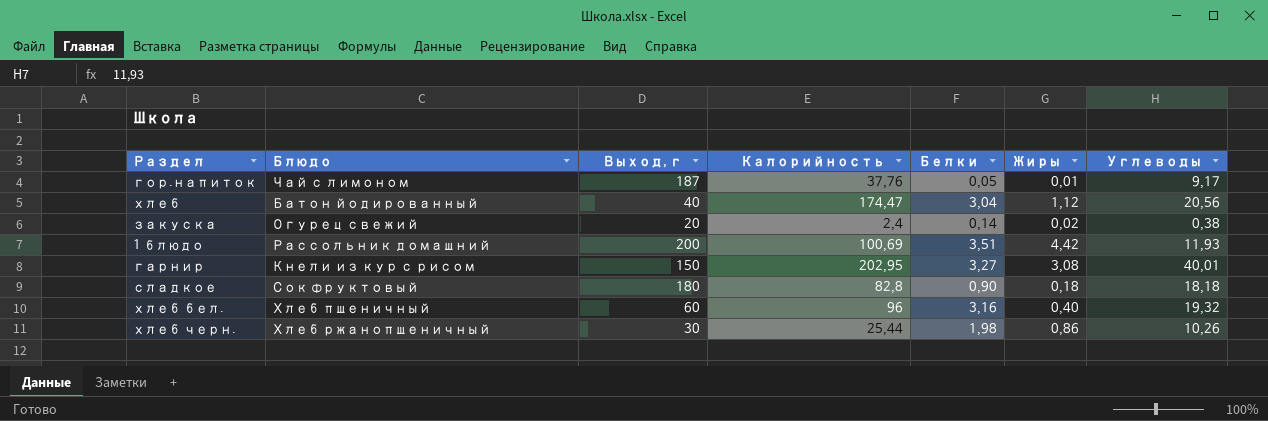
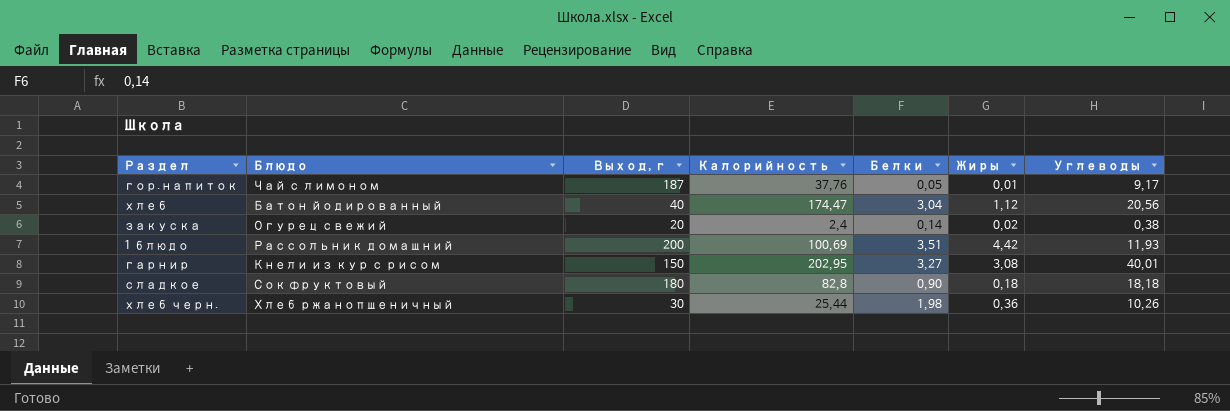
row хлеб бел.: Хлеб пшеничный | 60 | 96 | 3,16 | 0,40 | 19,32 -> none
хлеб черн. | Жиры: 0,86 -> 0,36

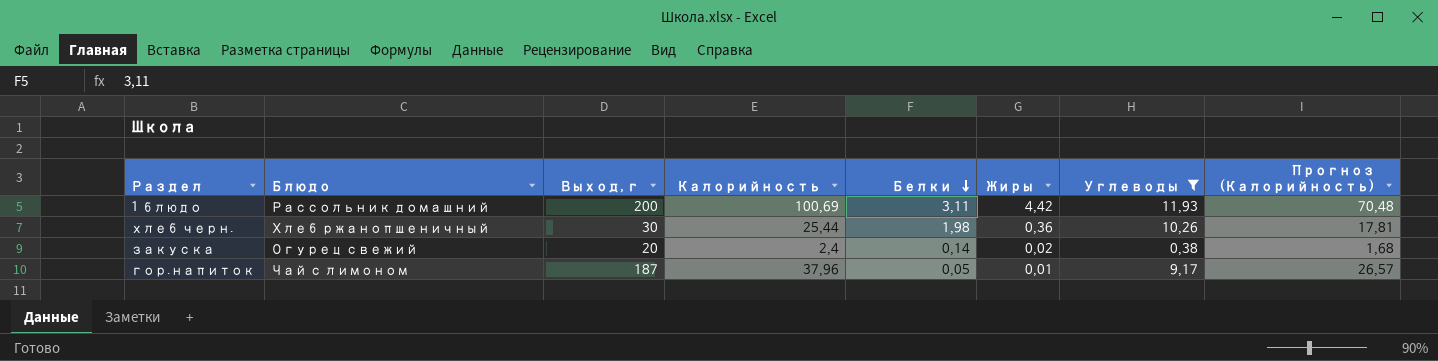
filter: none -> Углеводы <= 11,93
row order: none -> Белки descending
column Прогноз (Калорийность) | formula: none -> [Калорийность] * 0,7
1 блюдо | Белки: 3,51 -> 3,11
гор.напиток | Калорийность: 37,76 -> 37,96

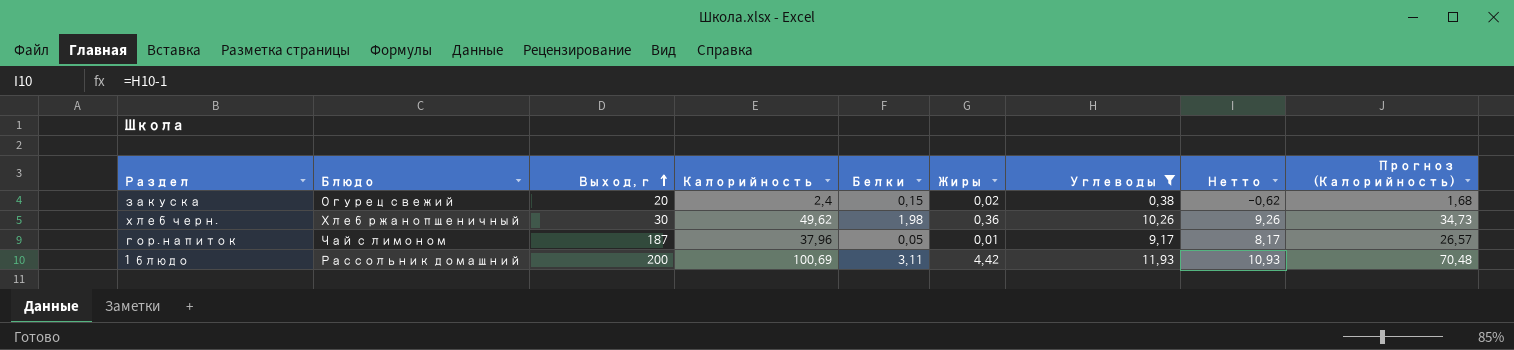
row order: Белки descending -> Выход, г ascending
column Нетто | formula: none -> [Углеводы] - 1
закуска | Белки: 0,14 -> 0,15
хлеб черн. | Калорийность: 25,44 -> 49,62
хлеб черн. | Прогноз (Калорийность): 17,81 -> 34,73

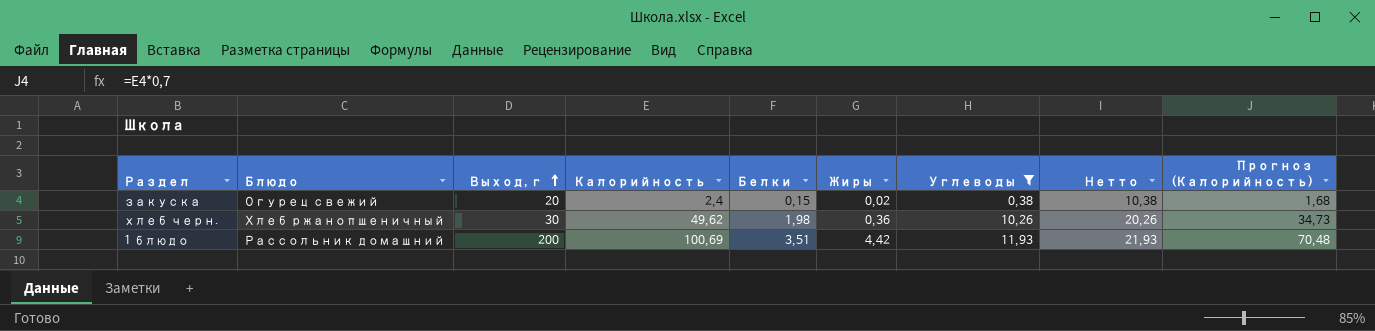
column Нетто | formula: [Углеводы] - 1 -> [Углеводы] + 10
row гор.напиток: Чай с лимоном | 187 | 37,96 | 0,05 | 0,01 | 9,17 | 8,17 | 26,57 -> none
1 блюдо | Белки: 3,11 -> 3,51

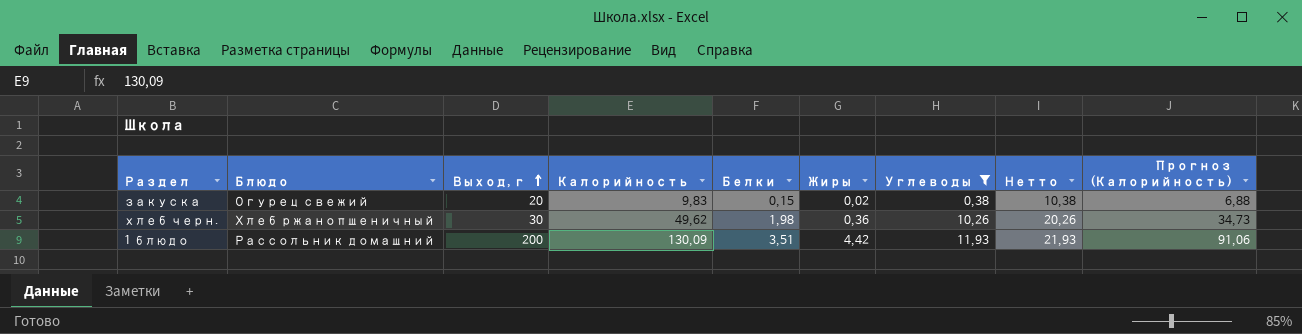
закуска | Калорийность: 2,4 -> 9,83
закуска | Прогноз (Калорийность): 1,68 -> 6,88
1 блюдо | Калорийность: 100,69 -> 130,09
1 блюдо | Прогноз (Калорийность): 70,48 -> 91,06

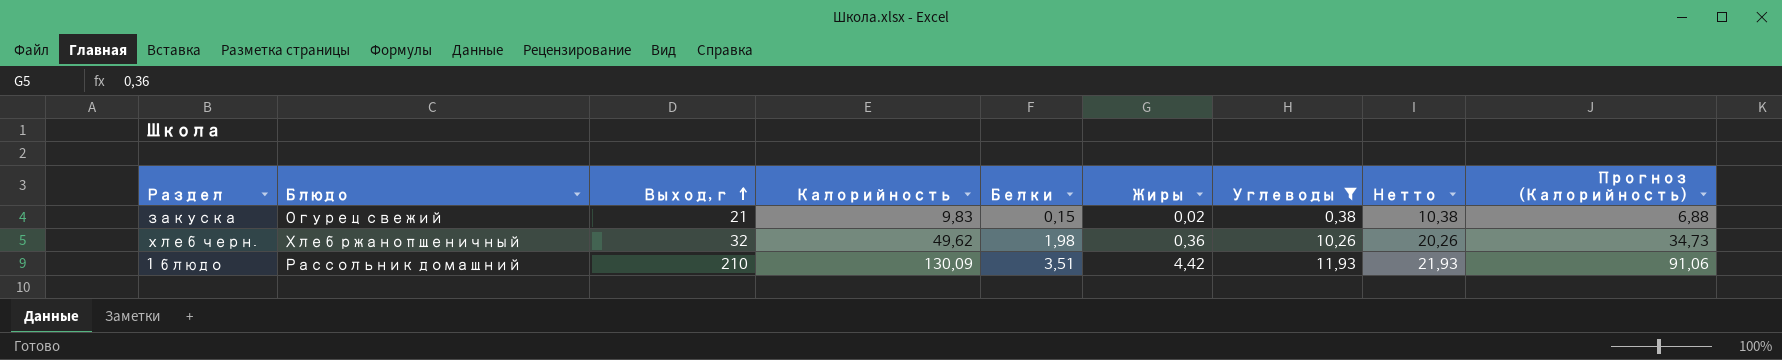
закуска | Выход, г: 20 -> 21
хлеб черн. | Выход, г: 30 -> 32
1 блюдо | Выход, г: 200 -> 210

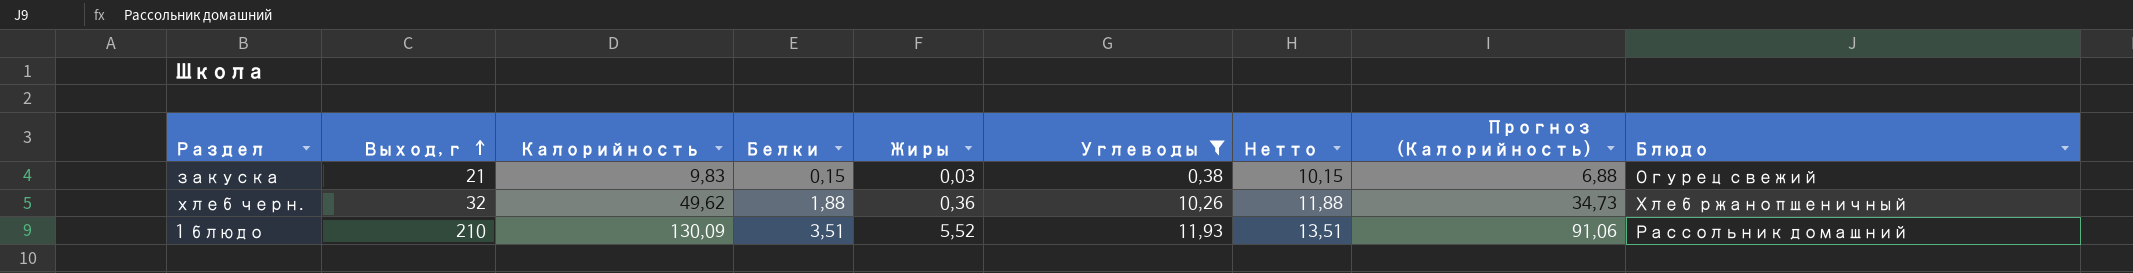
column Нетто | formula: [Углеводы] + 10 -> [Белки] + 10
column Блюдо | position: 2 -> 9
закуска | Жиры: 0,02 -> 0,03
хлеб черн. | Белки: 1,98 -> 1,88
1 блюдо | Жиры: 4,42 -> 5,52

